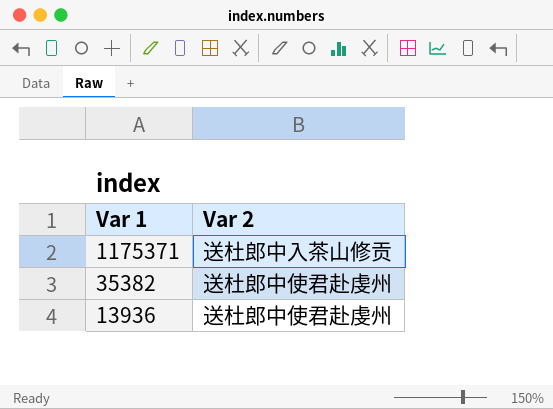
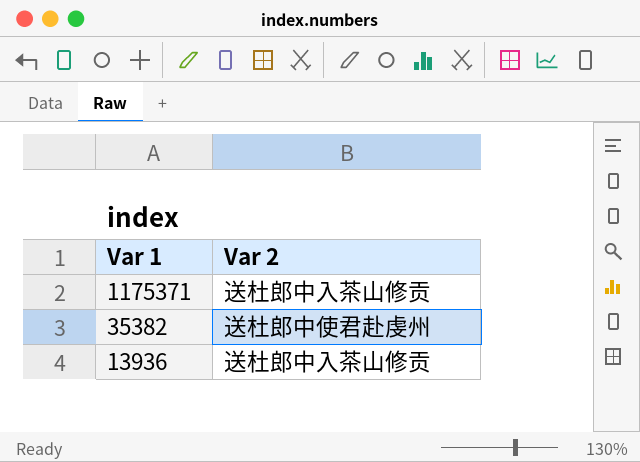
13936 | Var 2: 送杜郎中使君赴虔州 -> 送杜郎中入茶山修贡

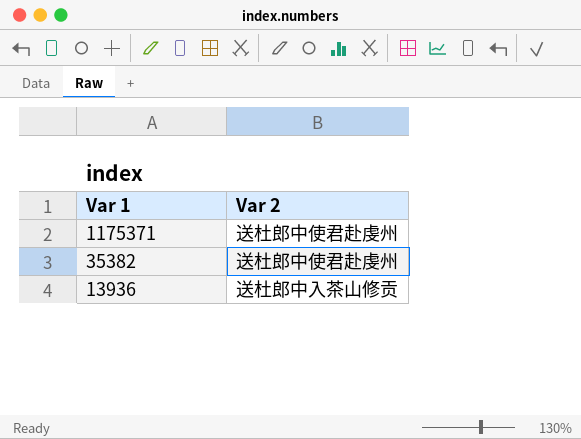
1175371 | Var 2: 送杜郎中入茶山修贡 -> 送杜郎中使君赴虔州

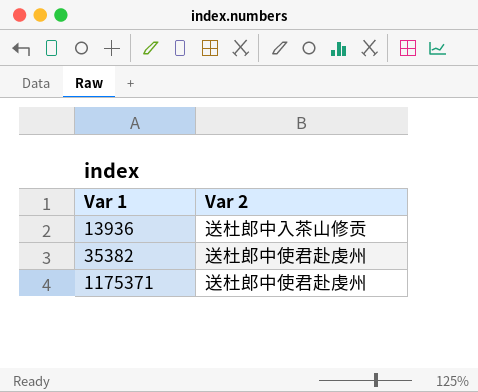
row order: Var 1 descending -> Var 1 ascending

